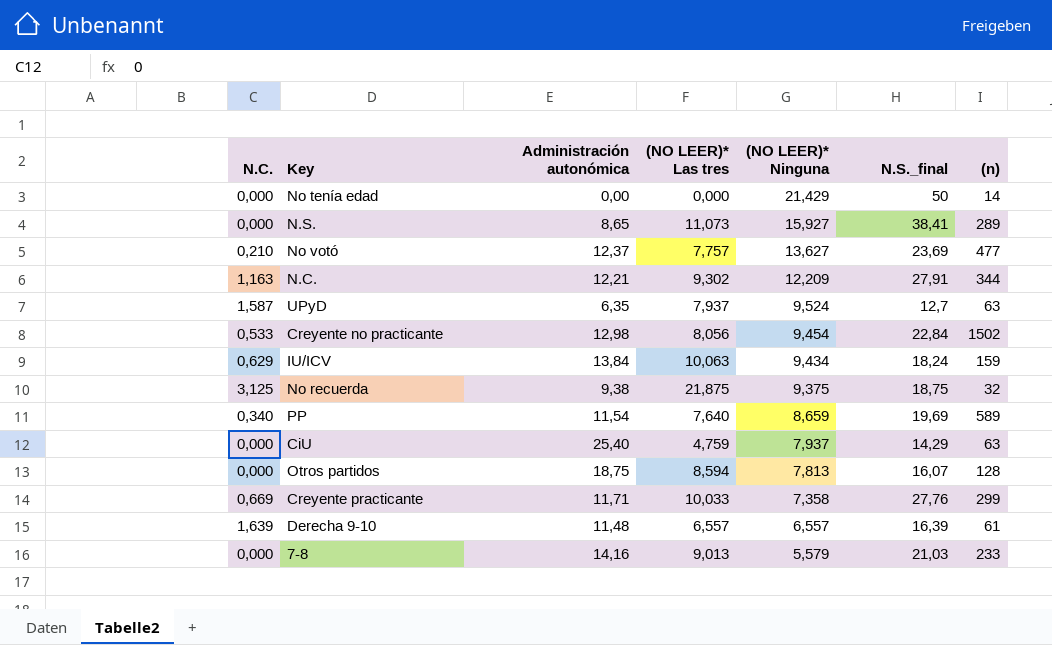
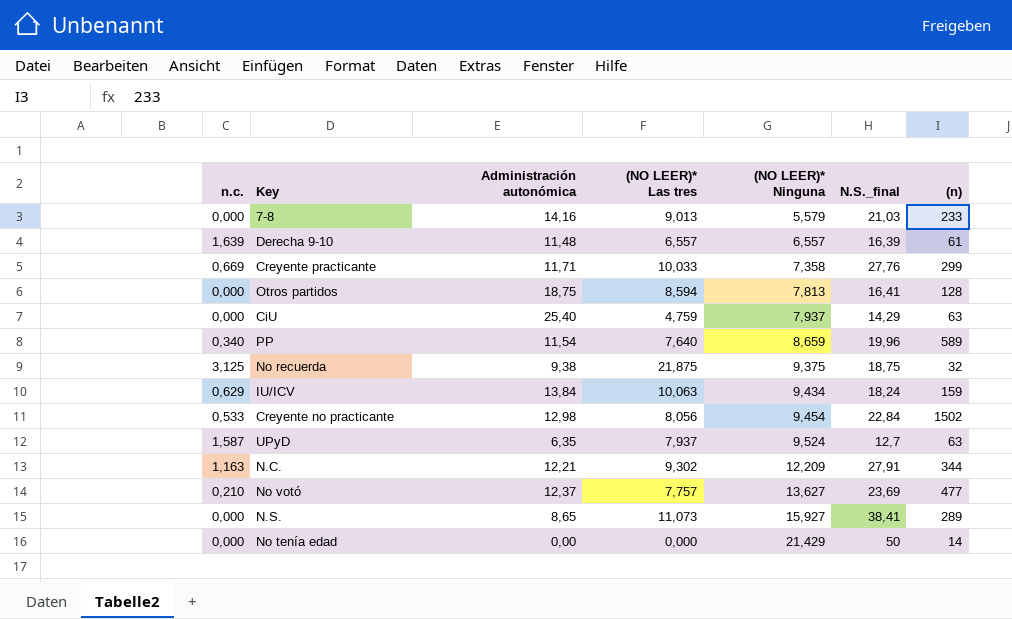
row order: (NO LEER)* Ninguna descending -> (NO LEER)* Ninguna ascending
column name: N.C. -> n.c.
Otros partidos | N.S._final: 16,07 -> 16,41
PP | N.S._final: 19,69 -> 19,96

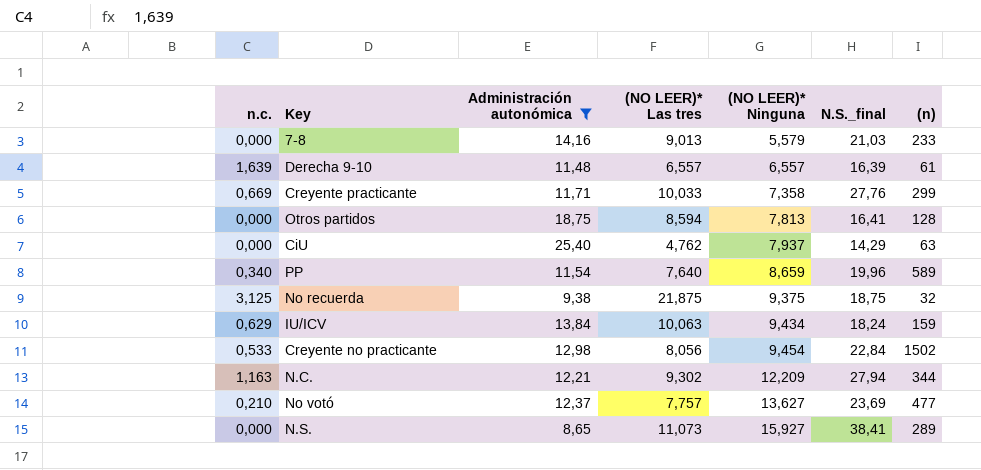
filter: none -> Administración autonómica >= 8,65
CiU | (NO LEER)* Las tres: 4,759 -> 4,762
N.C. | N.S._final: 27,91 -> 27,94

